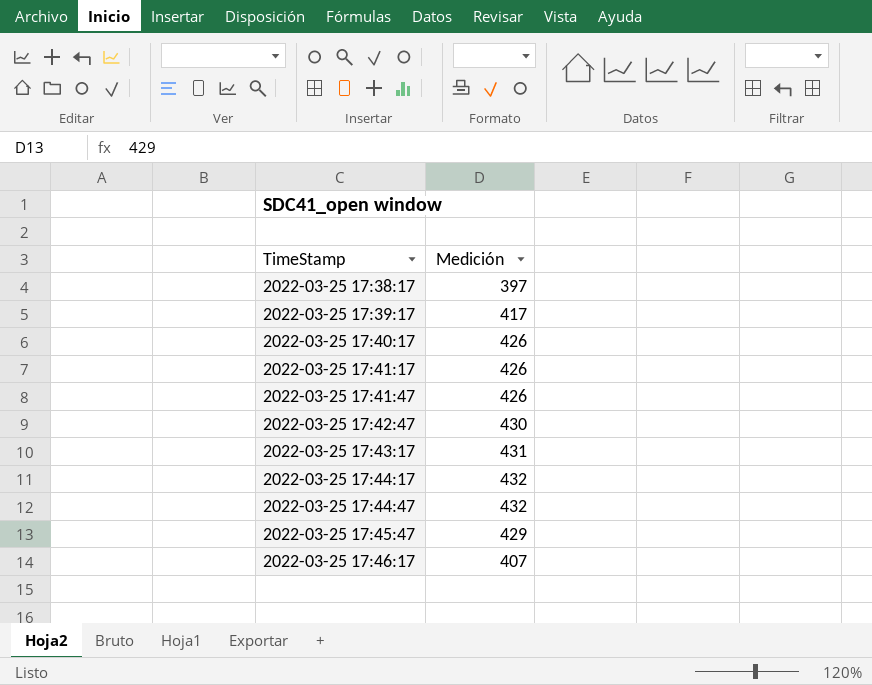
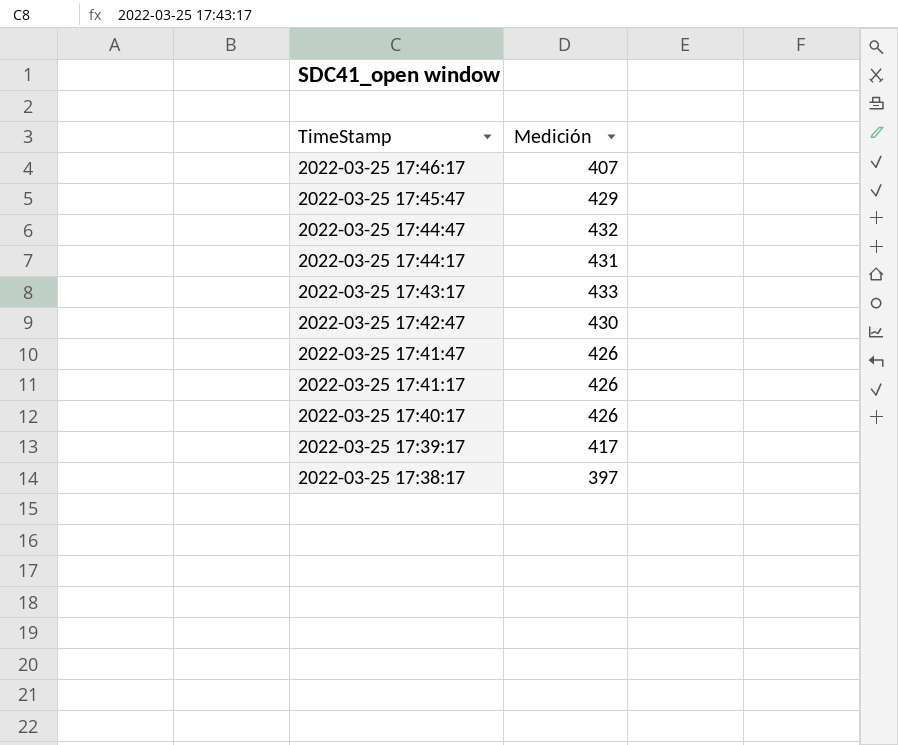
row order: TimeStamp ascending -> TimeStamp descending
2022-03-25 17:44:17 | Medición: 432 -> 431
2022-03-25 17:43:17 | Medición: 431 -> 433

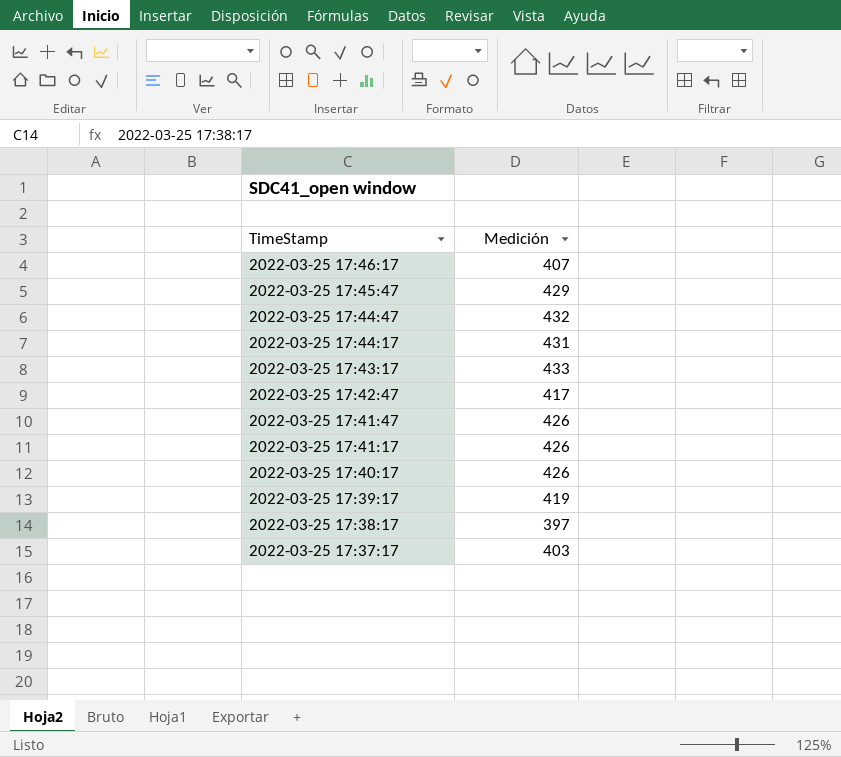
2022-03-25 17:42:47 | Medición: 430 -> 417
2022-03-25 17:39:17 | Medición: 417 -> 419
row 2022-03-25 17:37:17: none -> 403

